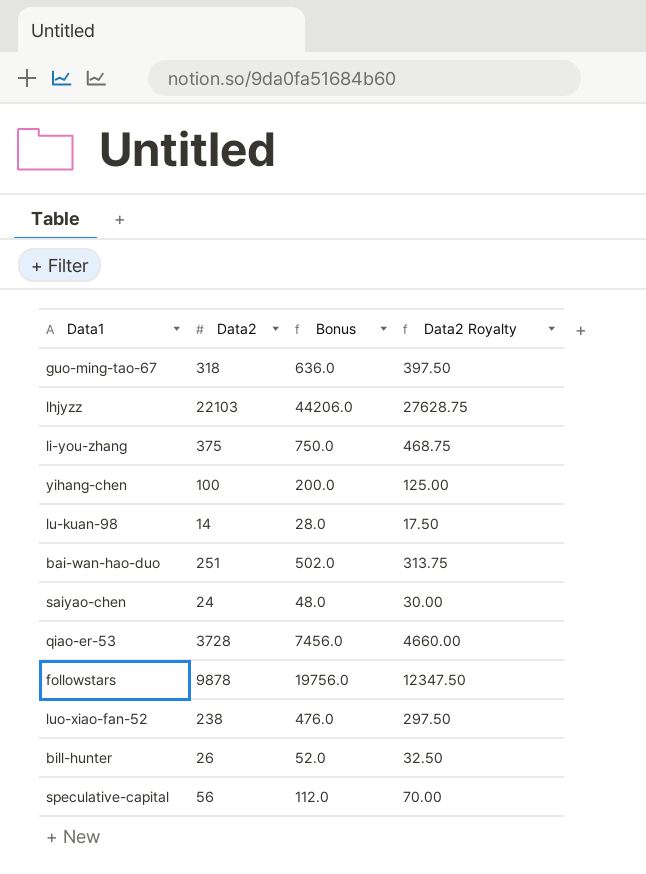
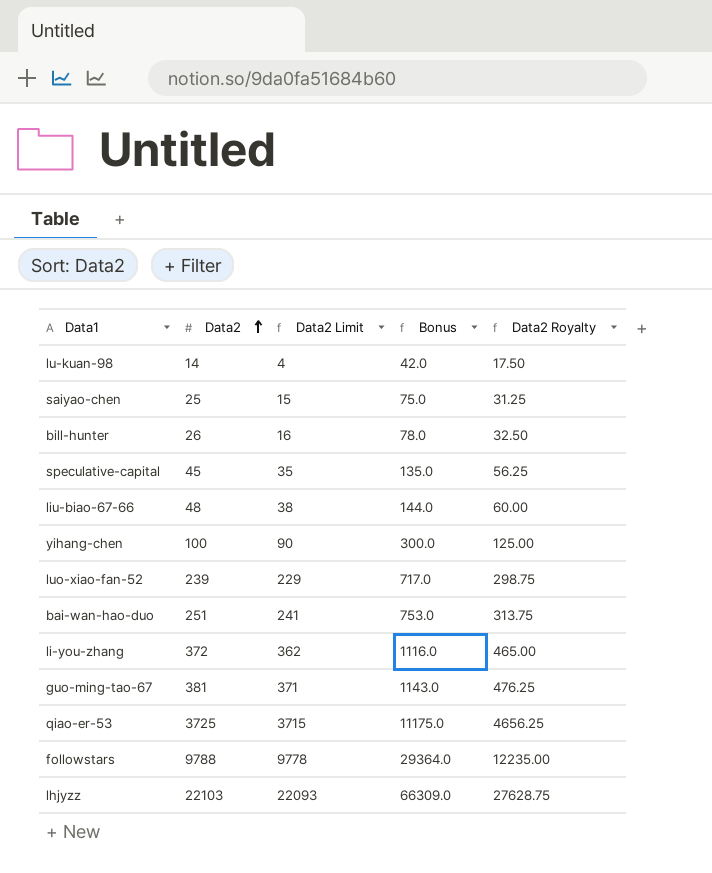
row order: none -> Data2 ascending
column Data2 Limit | formula: none -> [Data2] - 10
column Bonus | formula: [Data2] * 2 -> [Data2] * 3
saiyao-chen | Data2: 24 -> 25
saiyao-chen | Data2 Royalty: 30.00 -> 31.25
speculative-capital | Data2: 56 -> 45
speculative-capital | Data2 Royalty: 70.00 -> 56.25
row liu-biao-67-66: none -> 48 | 38 | 144.0 | 60.00
luo-xiao-fan-52 | Data2: 238 -> 239
luo-xiao-fan-52 | Data2 Royalty: 297.50 -> 298.75
li-you-zhang | Data2: 375 -> 372
li-you-zhang | Data2 Royalty: 468.75 -> 465.00
guo-ming-tao-67 | Data2: 318 -> 381
guo-ming-tao-67 | Data2 Royalty: 397.50 -> 476.25
qiao-er-53 | Data2: 3728 -> 3725
qiao-er-53 | Data2 Royalty: 4660.00 -> 4656.25
followstars | Data2: 9878 -> 9788
followstars | Data2 Royalty: 12347.50 -> 12235.00

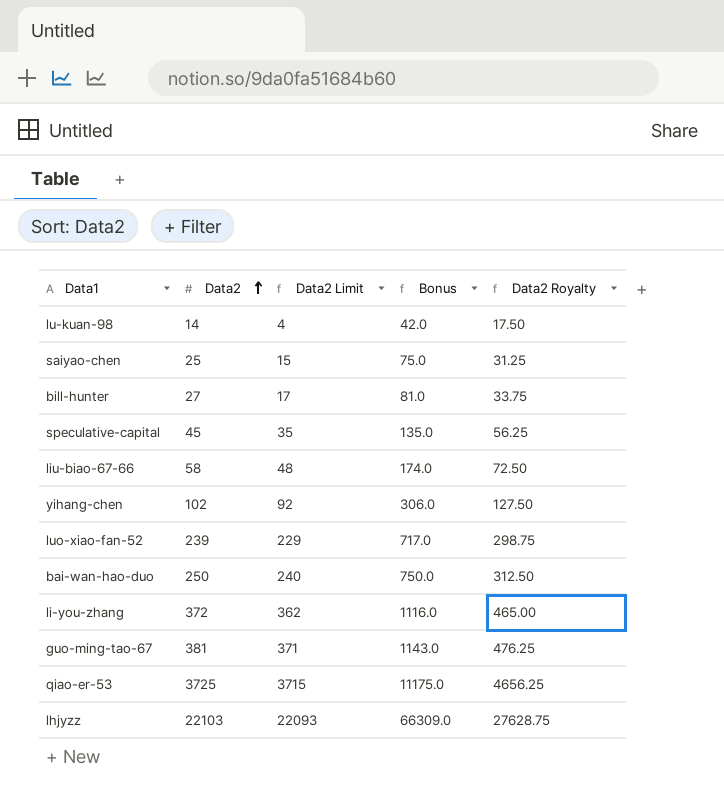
row followstars: 9788 | 9778 | 29364.0 | 12235.00 -> none
bill-hunter | Data2: 26 -> 27
bill-hunter | Data2 Limit: 16 -> 17
bill-hunter | Bonus: 78.0 -> 81.0
bill-hunter | Data2 Royalty: 32.50 -> 33.75
liu-biao-67-66 | Data2: 48 -> 58
liu-biao-67-66 | Data2 Limit: 38 -> 48
liu-biao-67-66 | Bonus: 144.0 -> 174.0
liu-biao-67-66 | Data2 Royalty: 60.00 -> 72.50
yihang-chen | Data2: 100 -> 102
yihang-chen | Data2 Limit: 90 -> 92
yihang-chen | Bonus: 300.0 -> 306.0
yihang-chen | Data2 Royalty: 125.00 -> 127.50
bai-wan-hao-duo | Data2: 251 -> 250
bai-wan-hao-duo | Data2 Limit: 241 -> 240
bai-wan-hao-duo | Bonus: 753.0 -> 750.0
bai-wan-hao-duo | Data2 Royalty: 313.75 -> 312.50

